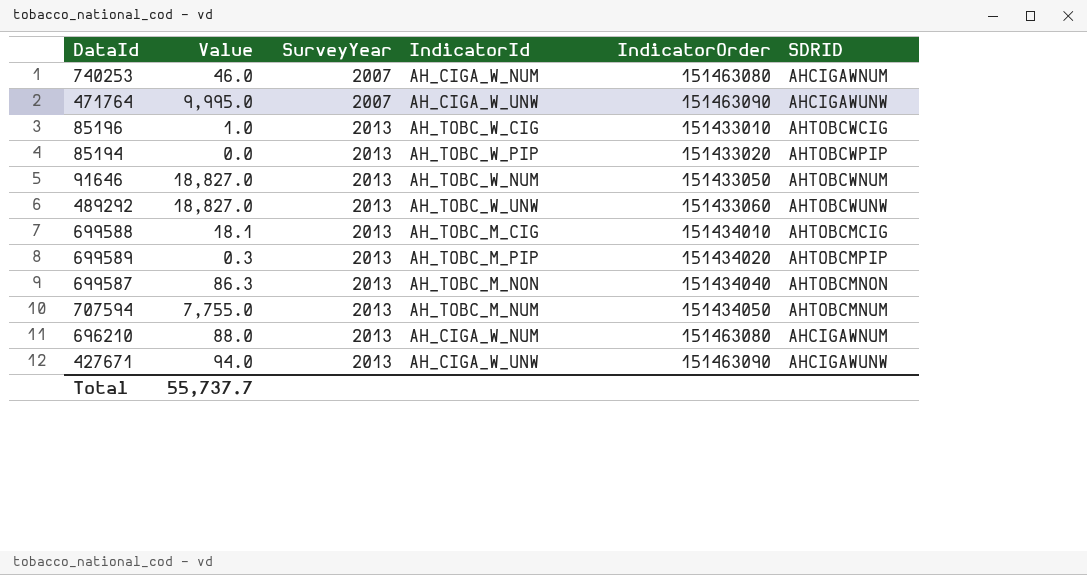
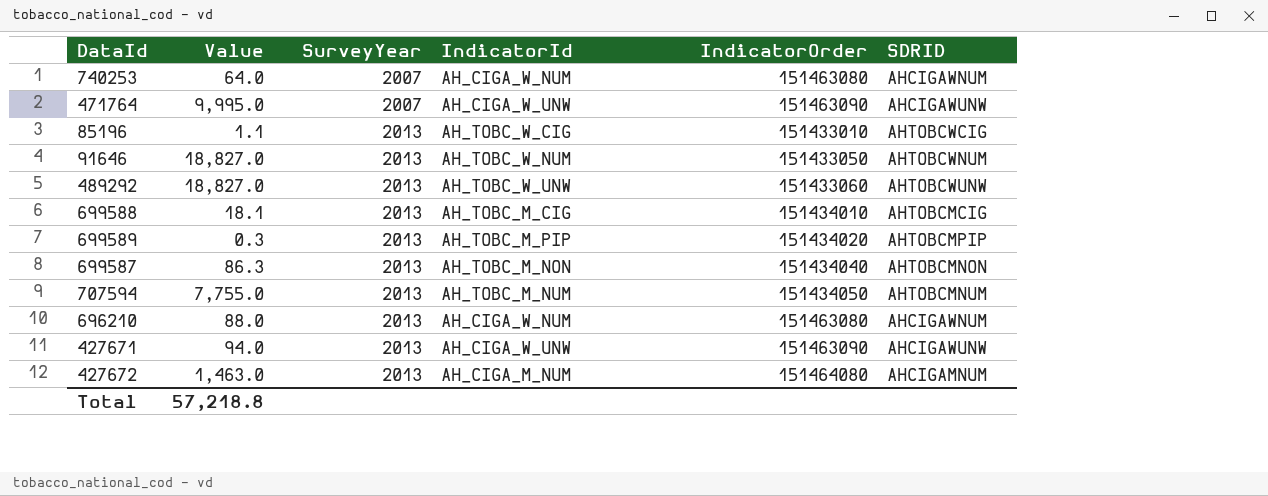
row 85194: 0.0 | 2013 | AH_TOBC_W_PIP | 151433020 | AHTOBCWPIP -> none
740253 | Value: 46.0 -> 64.0
85196 | Value: 1.0 -> 1.1
row 427672: none -> 1,463.0 | 2013 | AH_CIGA_M_NUM | 151464080 | AHCIGAMNUM
Total | Value: 55,737.7 -> 57,218.8

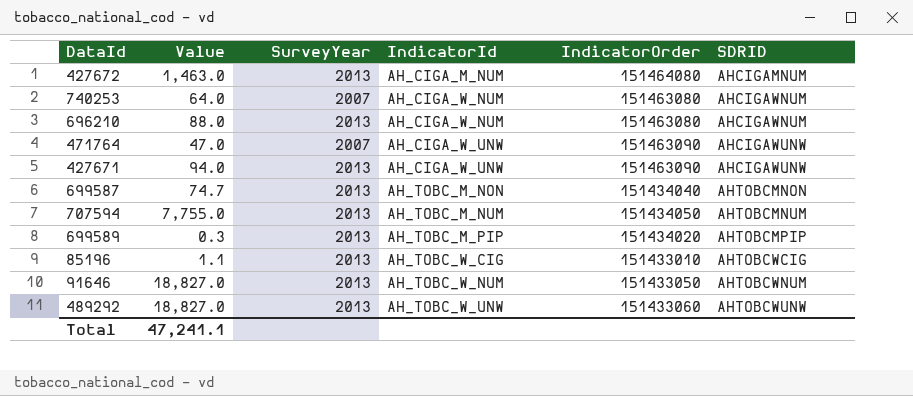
row order: SurveyYear ascending -> IndicatorId ascending
row 699588: 18.1 | 2013 | AH_TOBC_M_CIG | 151434010 | AHTOBCMCIG -> none
471764 | Value: 9,995.0 -> 47.0
699587 | Value: 86.3 -> 74.7
Total | Value: 57,218.8 -> 47,241.1

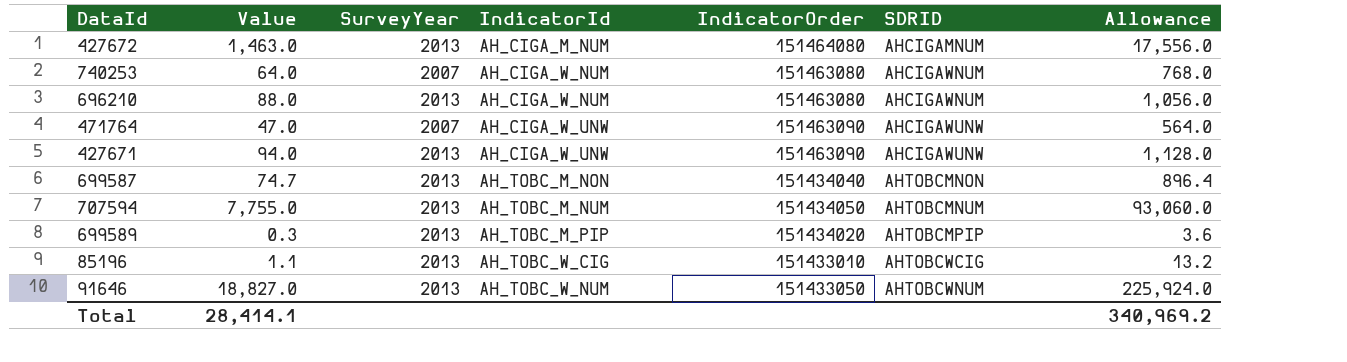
column Allowance | formula: none -> [Value] * 12
row 489292: 18,827.0 | 2013 | AH_TOBC_W_UNW | 151433060 | AHTOBCWUNW -> none
Total | Value: 47,241.1 -> 28,414.1

